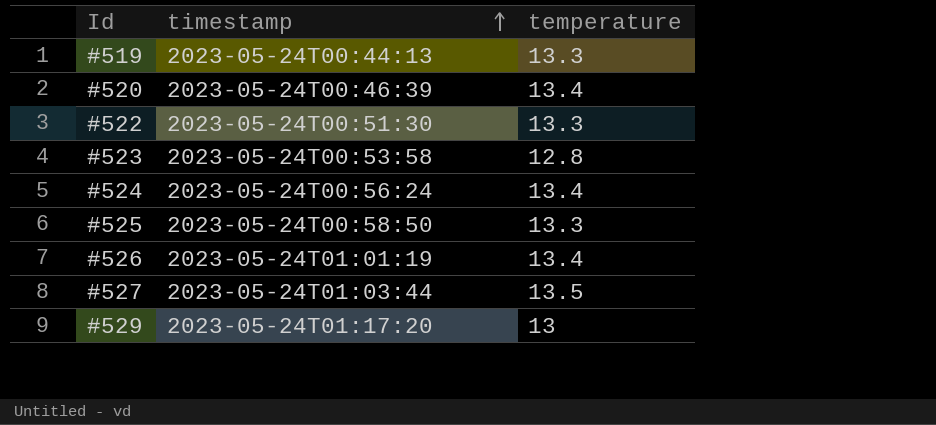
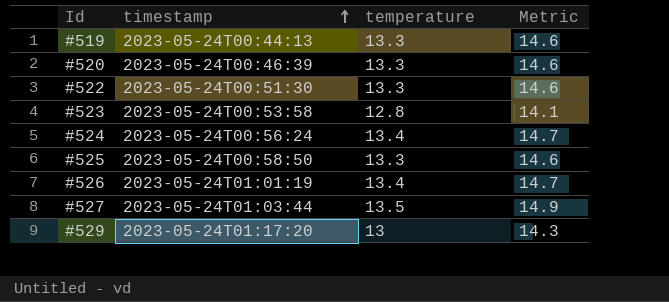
column Metric | formula: none -> [temperature] * 1.1
#520 | temperature: 13.4 -> 13.3

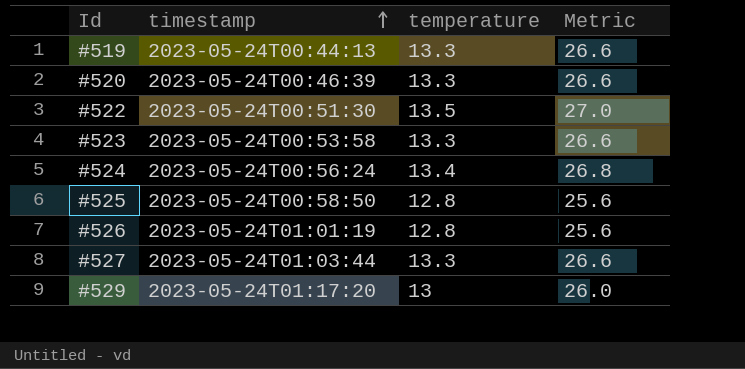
column Metric | formula: [temperature] * 1.1 -> [temperature] * 2
#522 | temperature: 13.3 -> 13.5
#523 | temperature: 12.8 -> 13.3
#525 | temperature: 13.3 -> 12.8
#526 | temperature: 13.4 -> 12.8
#527 | temperature: 13.5 -> 13.3

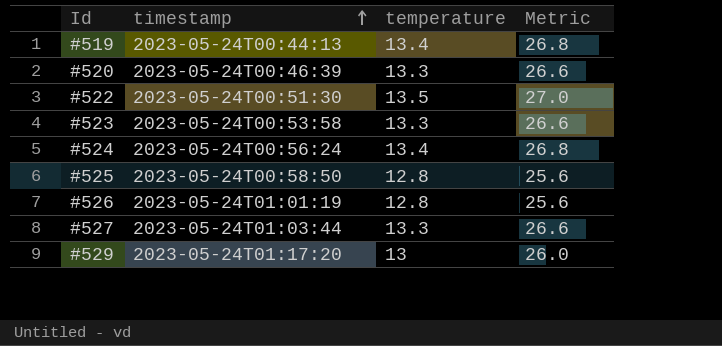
#519 | temperature: 13.3 -> 13.4
#519 | Metric: 26.6 -> 26.8

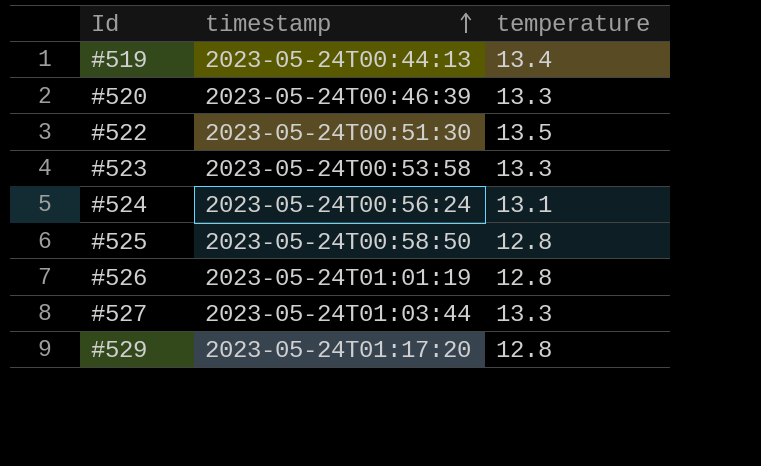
column Metric | formula: [temperature] * 2 -> none
#524 | temperature: 13.4 -> 13.1
#529 | temperature: 13 -> 12.8

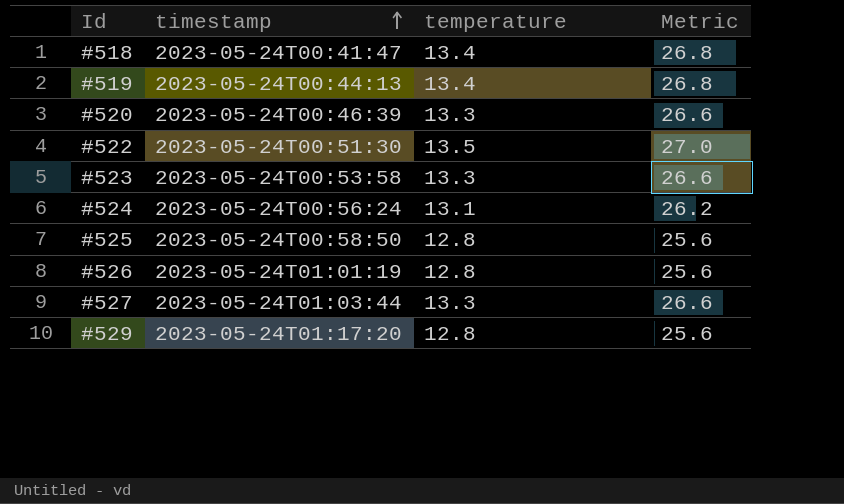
column Metric | formula: none -> [temperature] * 2
row #518: none -> 2023-05-24T00:41:47 | 13.4 | 26.8

